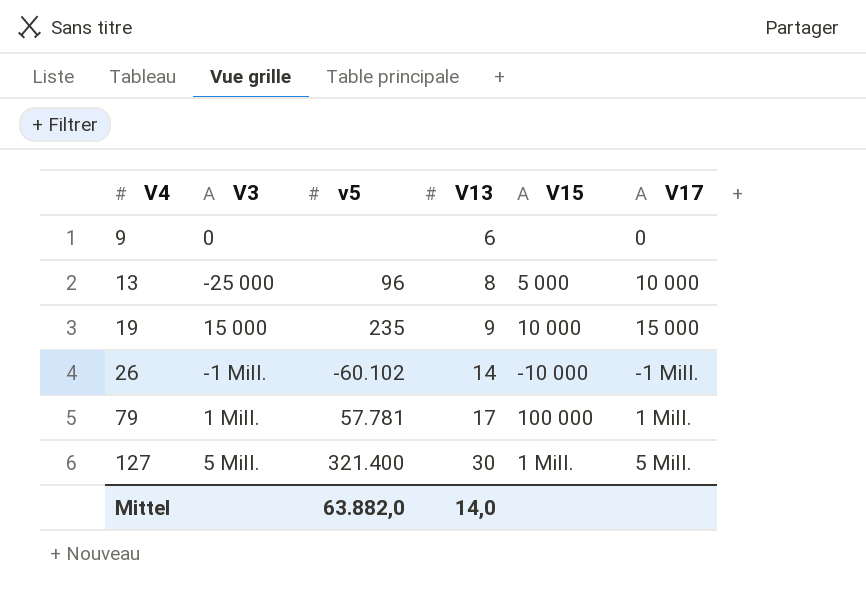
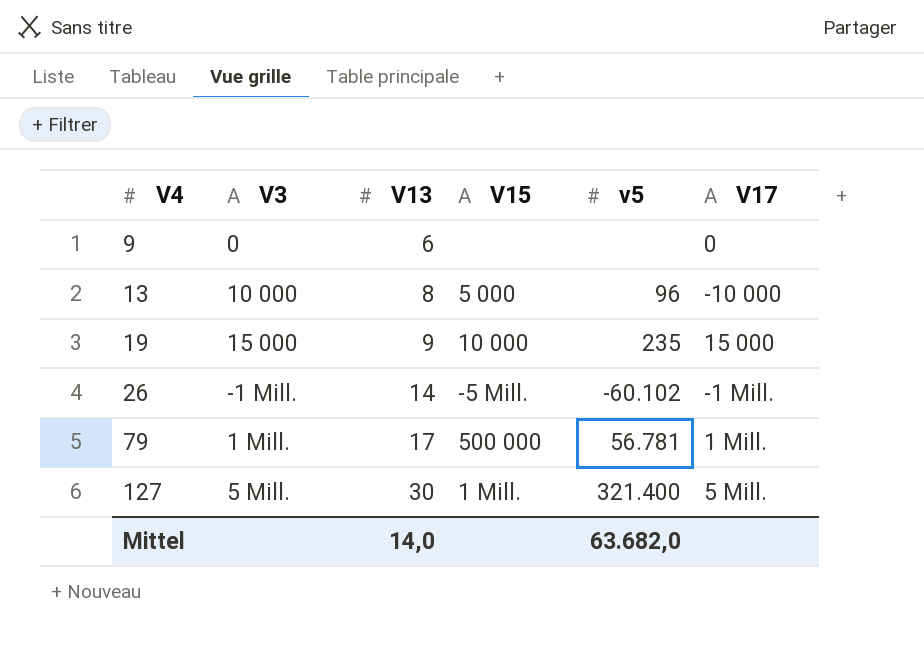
column v5 | position: 3 -> 5
13 | V3: -25 000 -> 10 000
13 | V17: 10 000 -> -10 000
26 | V15: -10 000 -> -5 Mill.
79 | V15: 100 000 -> 500 000
79 | v5: 57.781 -> 56.781
Mittel | v5: 63.882,0 -> 63.682,0

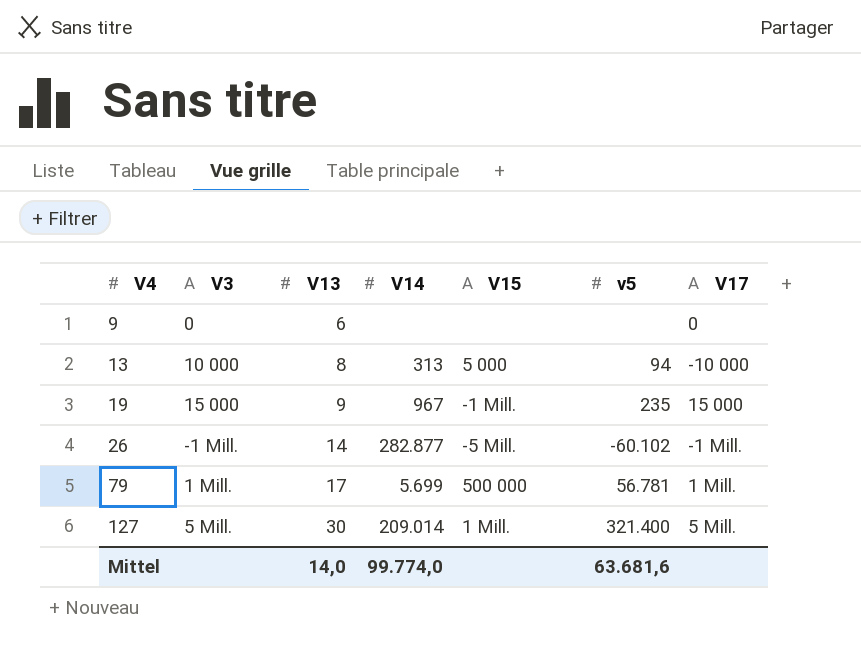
column V14 | position: none -> 4
13 | v5: 96 -> 94
19 | V15: 10 000 -> -1 Mill.
Mittel | v5: 63.682,0 -> 63.681,6

